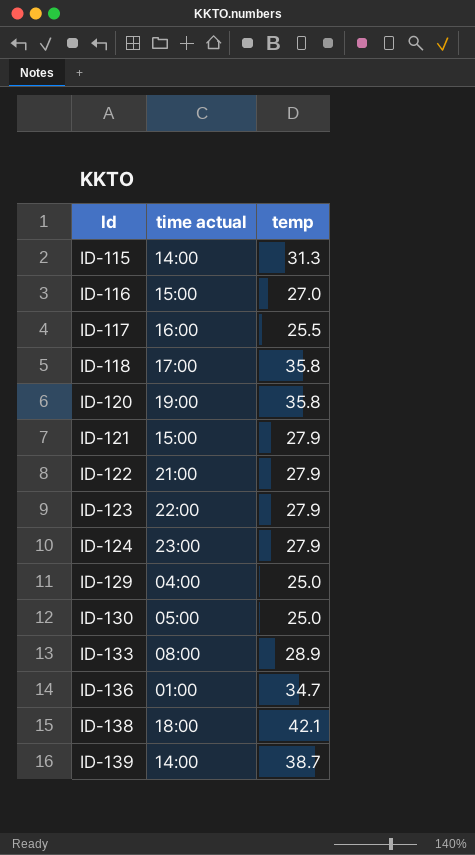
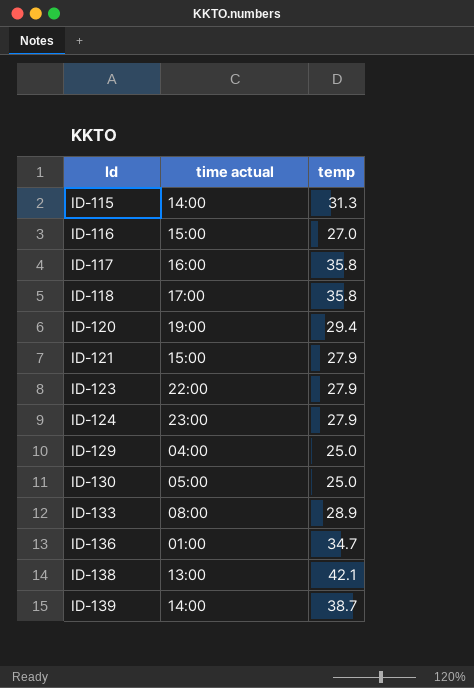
row ID-122: 21:00 | 27.9 -> none
ID-117 | temp: 25.5 -> 35.8
ID-120 | temp: 35.8 -> 29.4
ID-138 | time actual: 18:00 -> 13:00

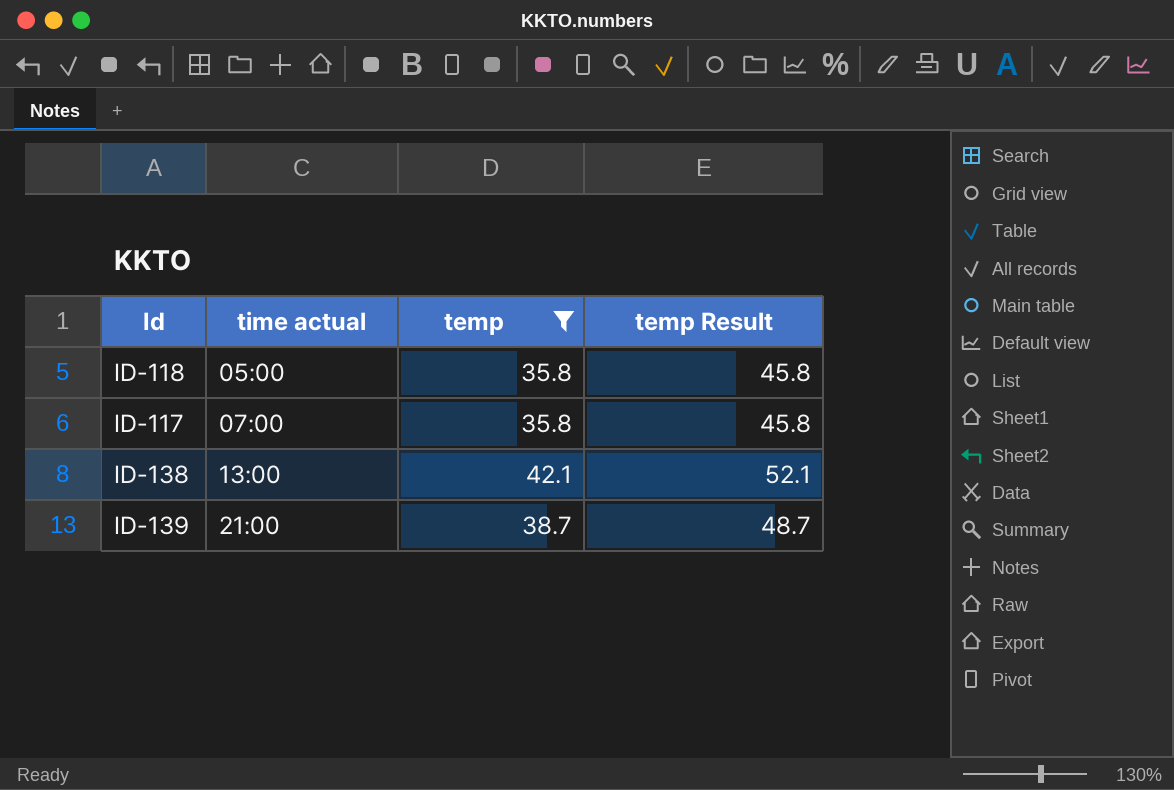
filter: none -> temp >= 35.8
row order: Id ascending -> time actual ascending
column temp Result | formula: none -> [temp] + 10
ID-118 | time actual: 17:00 -> 05:00
ID-117 | time actual: 16:00 -> 07:00
ID-139 | time actual: 14:00 -> 21:00

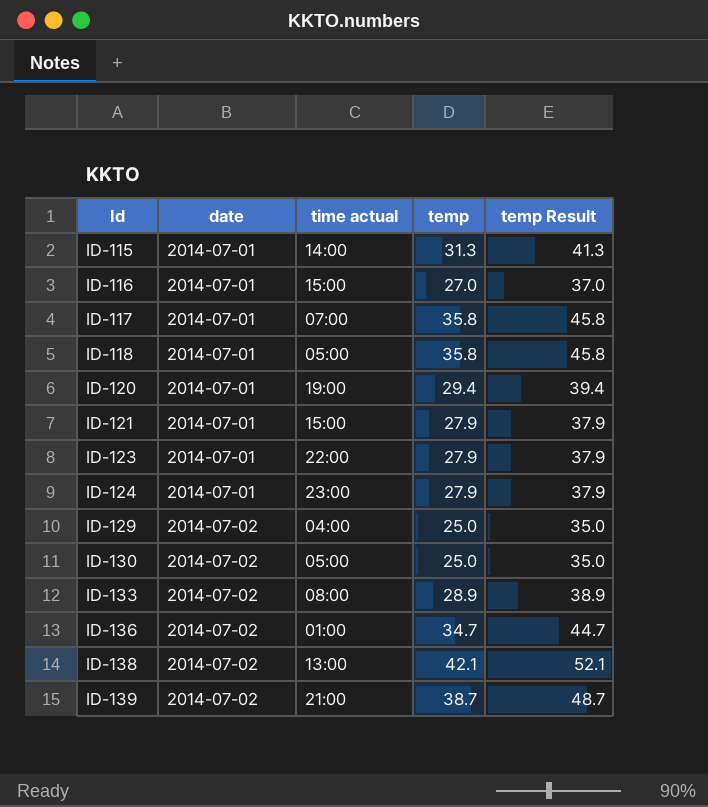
filter: temp >= 35.8 -> none
row order: time actual ascending -> Id ascending
column date | position: none -> 2

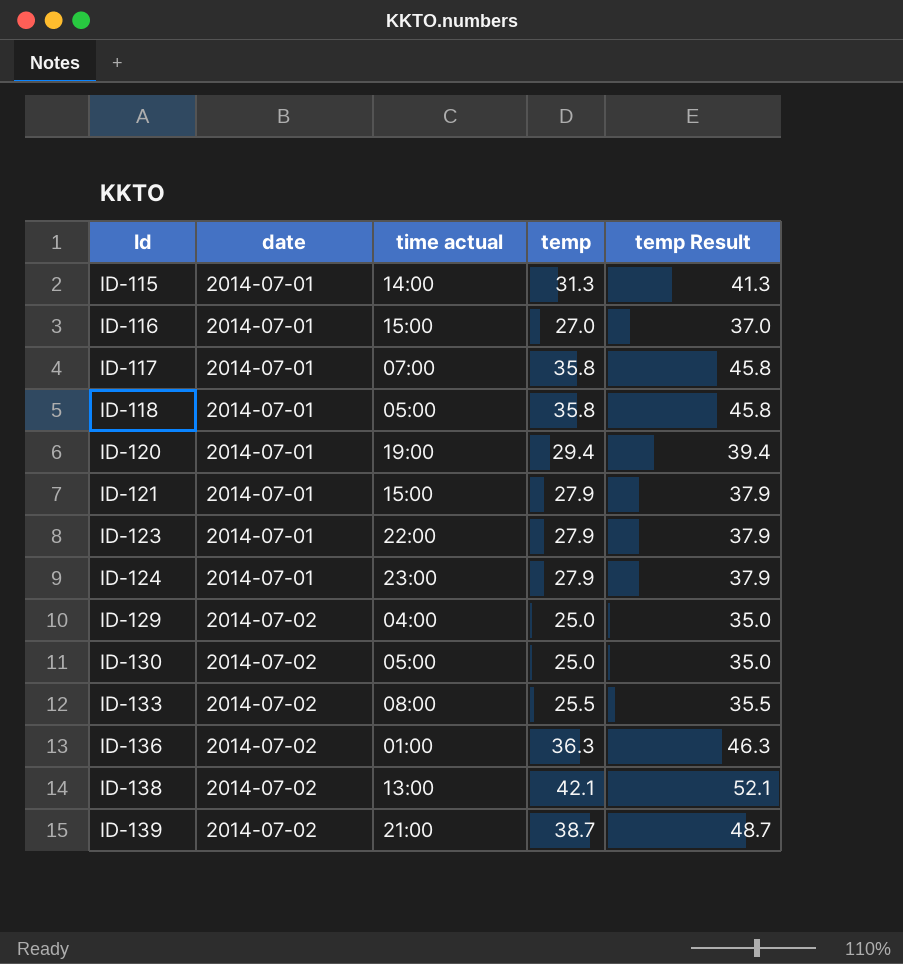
ID-133 | temp: 28.9 -> 25.5
ID-133 | temp Result: 38.9 -> 35.5
ID-136 | temp: 34.7 -> 36.3
ID-136 | temp Result: 44.7 -> 46.3

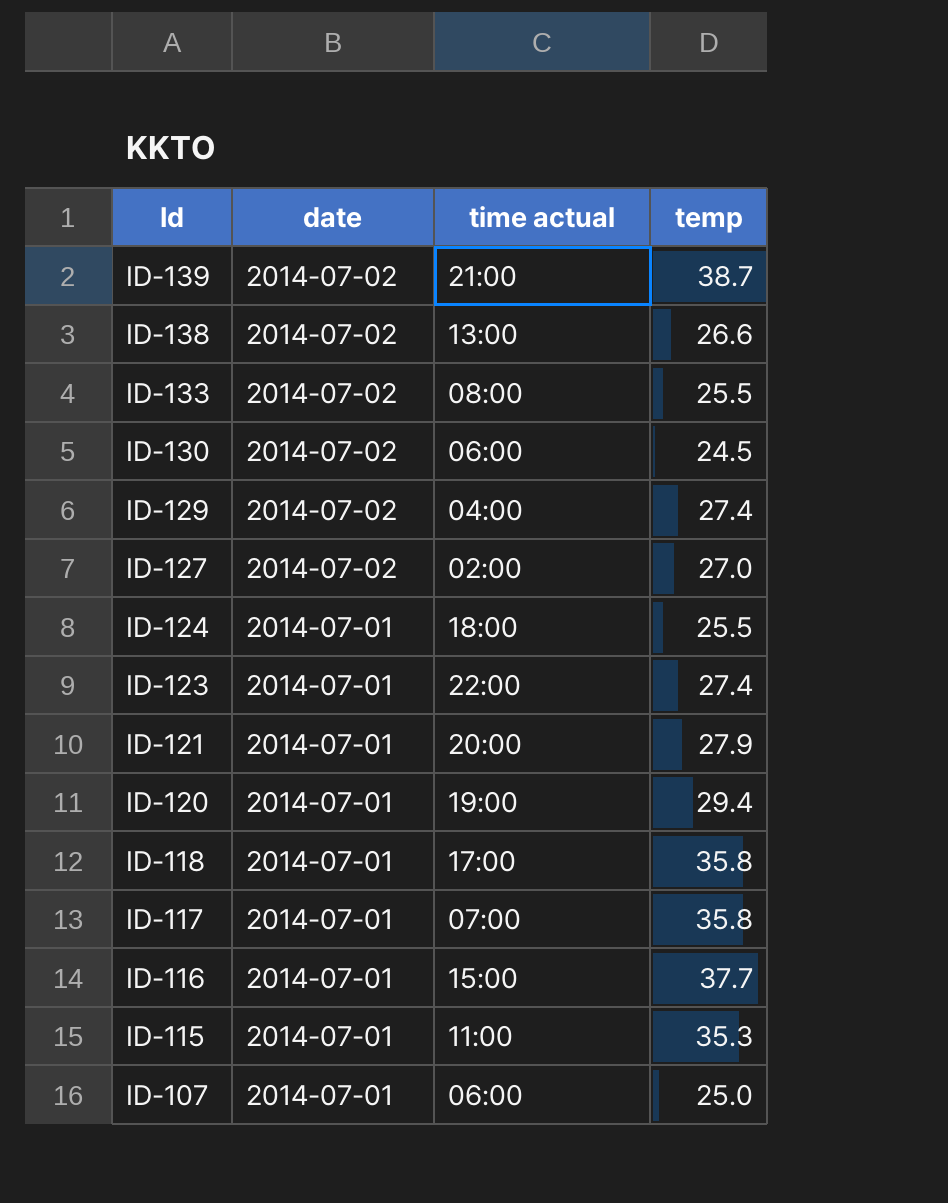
row order: Id ascending -> Id descending
column temp Result | formula: [temp] + 10 -> none
row ID-136: 2014-07-02 | 01:00 | 36.3 | 46.3 -> none
ID-138 | temp: 42.1 -> 26.6
ID-130 | time actual: 05:00 -> 06:00
ID-130 | temp: 25.0 -> 24.5
ID-129 | temp: 25.0 -> 27.4
row ID-127: none -> 2014-07-02 | 02:00 | 27.0
ID-124 | time actual: 23:00 -> 18:00
ID-124 | temp: 27.9 -> 25.5
ID-123 | temp: 27.9 -> 27.4
ID-121 | time actual: 15:00 -> 20:00
ID-118 | time actual: 05:00 -> 17:00
ID-116 | temp: 27.0 -> 37.7
ID-115 | time actual: 14:00 -> 11:00
ID-115 | temp: 31.3 -> 35.3
row ID-107: none -> 2014-07-01 | 06:00 | 25.0

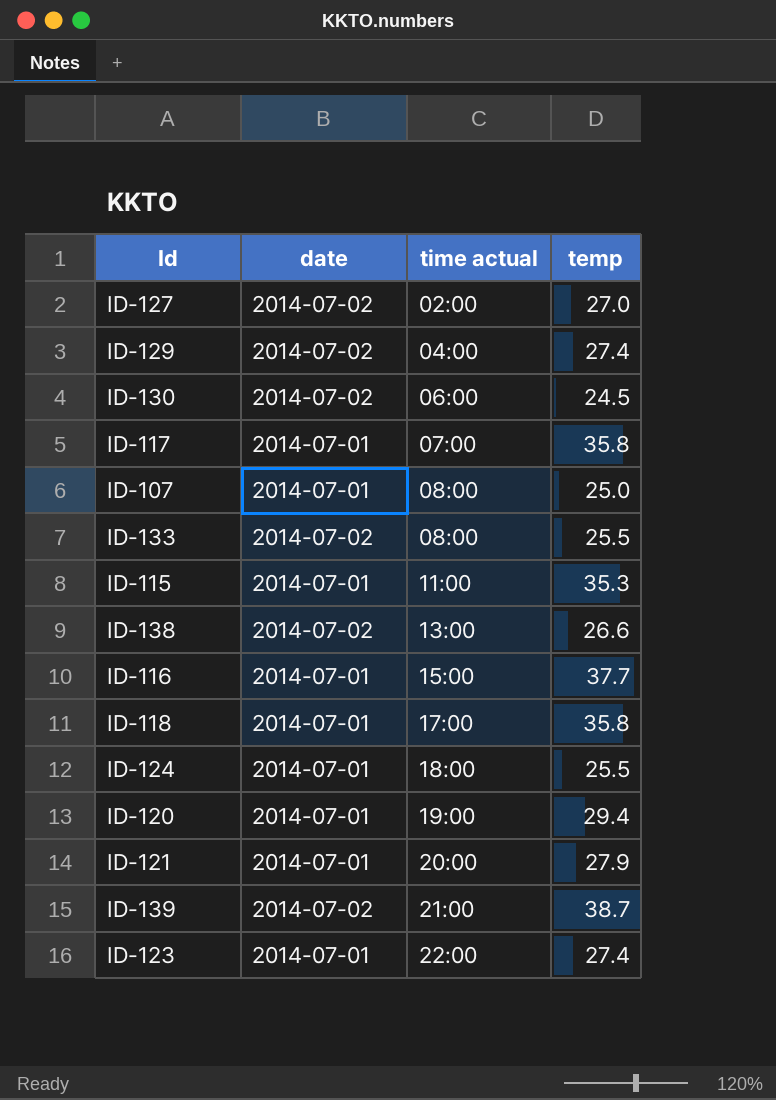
row order: Id descending -> time actual ascending
ID-107 | time actual: 06:00 -> 08:00

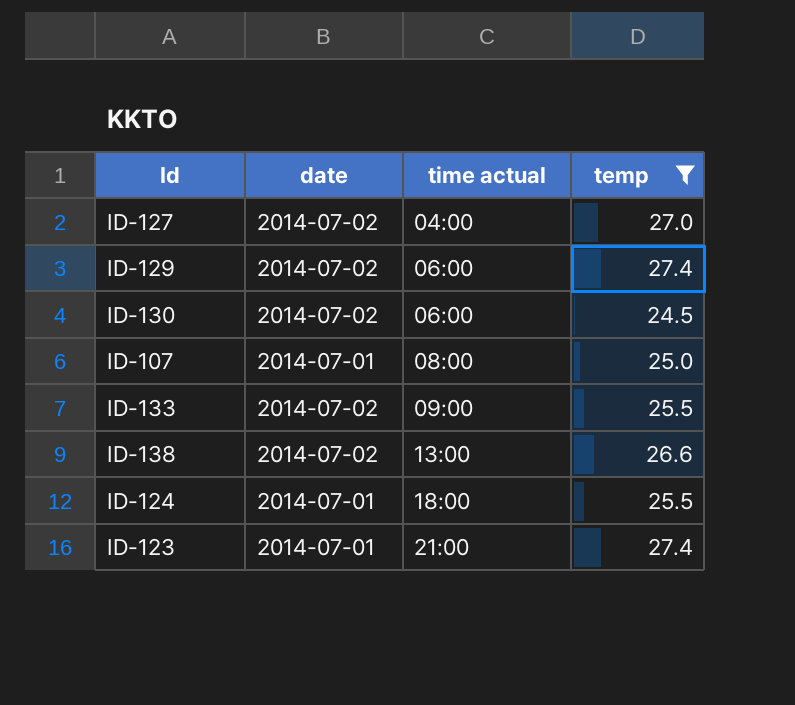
filter: none -> temp <= 27.4
ID-127 | time actual: 02:00 -> 04:00
ID-129 | time actual: 04:00 -> 06:00
ID-133 | time actual: 08:00 -> 09:00
ID-123 | time actual: 22:00 -> 21:00

